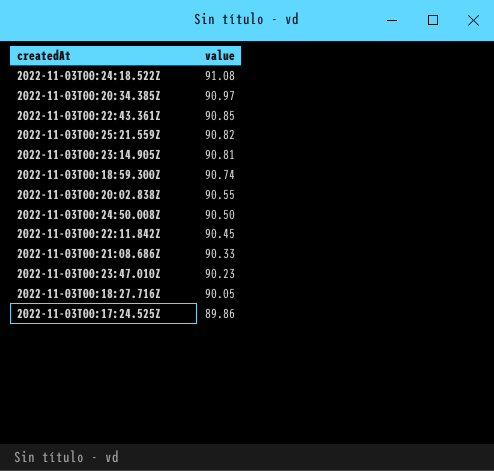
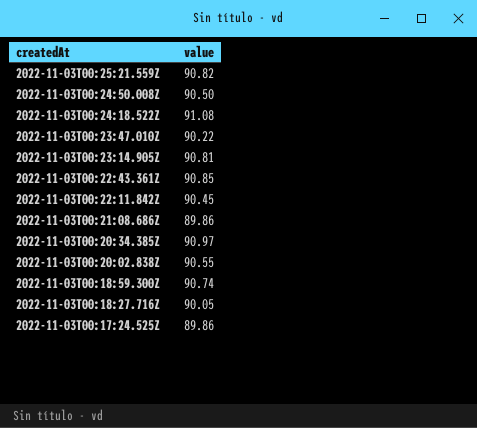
row order: value descending -> createdAt descending
2022-11-03T00:23:47.010Z | value: 90.23 -> 90.22
2022-11-03T00:21:08.686Z | value: 90.33 -> 89.86

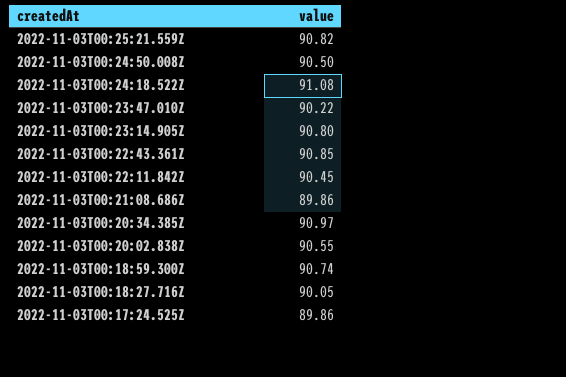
2022-11-03T00:23:14.905Z | value: 90.81 -> 90.80

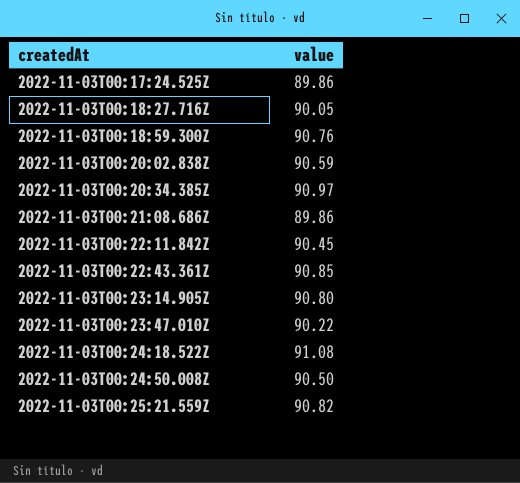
row order: createdAt descending -> createdAt ascending
2022-11-03T00:18:59.300Z | value: 90.74 -> 90.76
2022-11-03T00:20:02.838Z | value: 90.55 -> 90.59

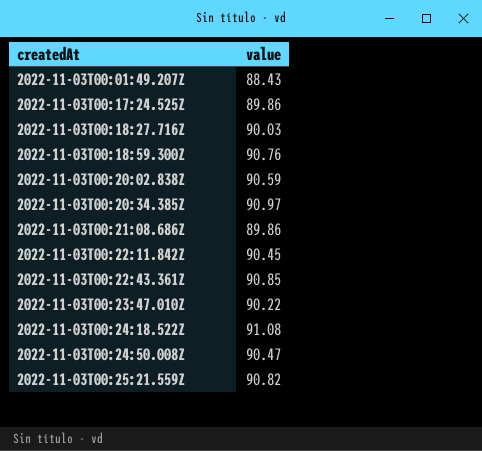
row 2022-11-03T00:23:14.905Z: 90.80 -> none
row 2022-11-03T00:01:49.207Z: none -> 88.43
2022-11-03T00:18:27.716Z | value: 90.05 -> 90.03
2022-11-03T00:24:50.008Z | value: 90.50 -> 90.47

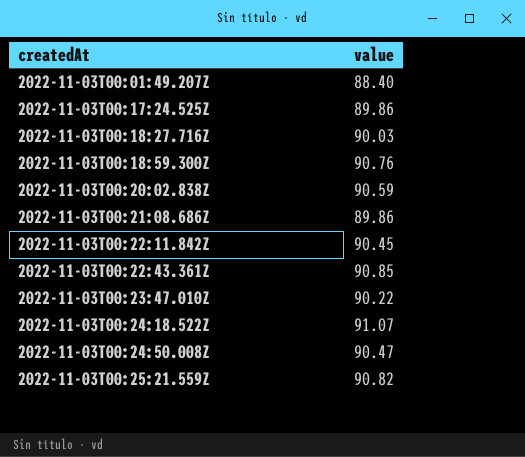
row 2022-11-03T00:20:34.385Z: 90.97 -> none
2022-11-03T00:01:49.207Z | value: 88.43 -> 88.40
2022-11-03T00:24:18.522Z | value: 91.08 -> 91.07

